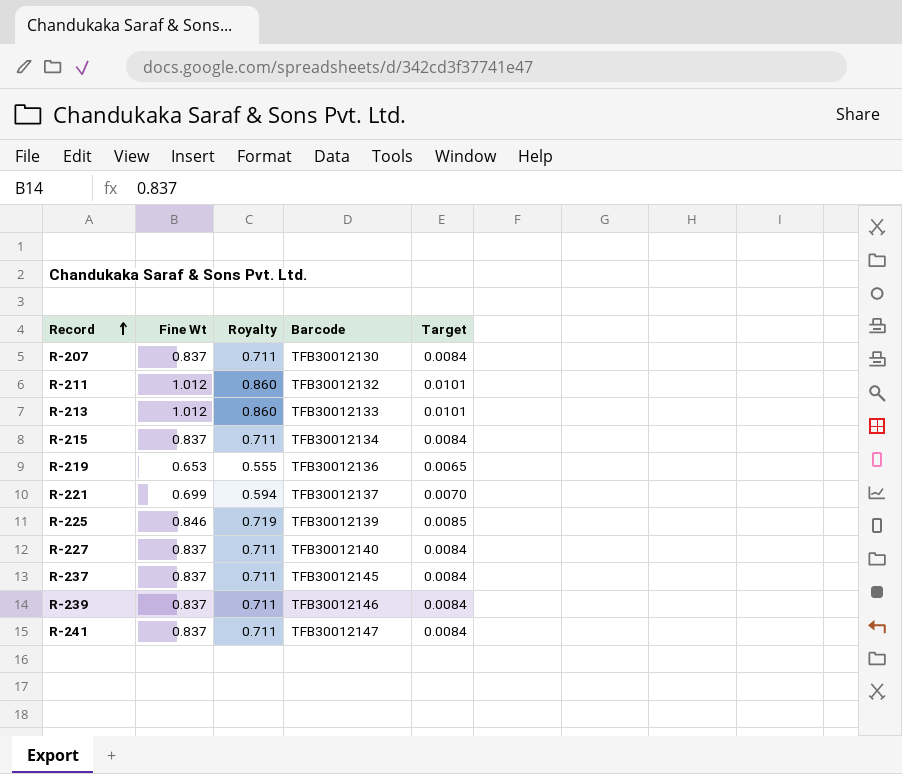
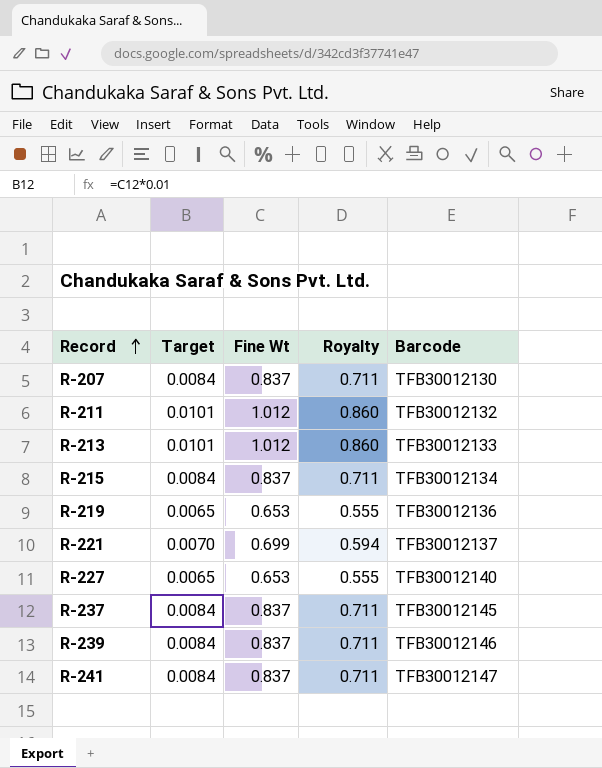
column Target | position: 5 -> 2
row R-225: 0.846 | 0.719 | TFB30012139 | 0.0085 -> none
R-227 | Target: 0.0084 -> 0.0065
R-227 | Fine Wt: 0.837 -> 0.653
R-227 | Royalty: 0.711 -> 0.555

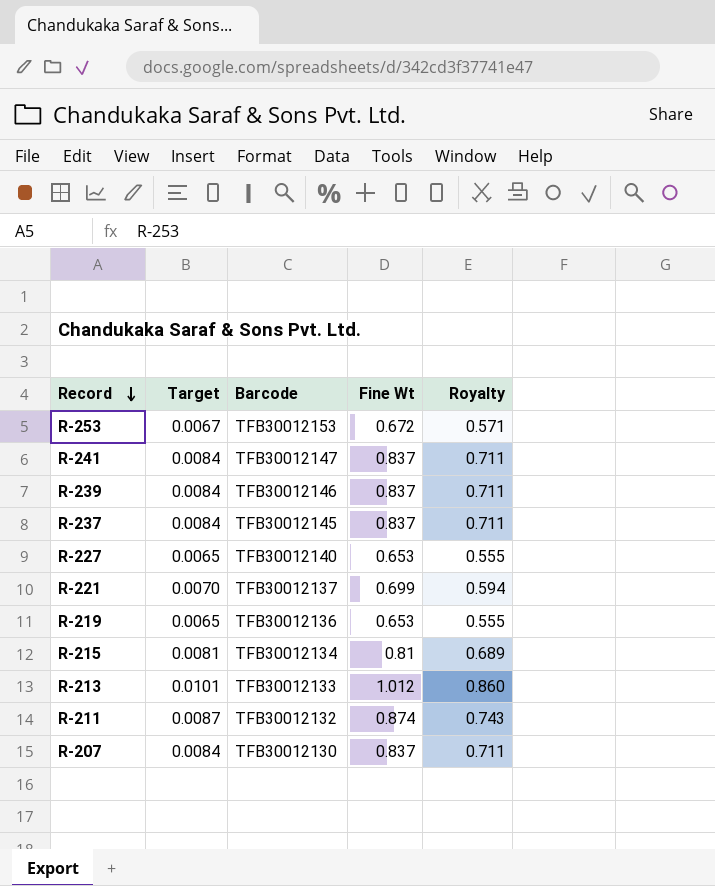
row order: Record ascending -> Record descending
column Barcode | position: 5 -> 3
row R-253: none -> 0.0067 | TFB30012153 | 0.672 | 0.571
R-215 | Target: 0.0084 -> 0.0081
R-215 | Fine Wt: 0.837 -> 0.81
R-215 | Royalty: 0.711 -> 0.689
R-211 | Target: 0.0101 -> 0.0087
R-211 | Fine Wt: 1.012 -> 0.874
R-211 | Royalty: 0.860 -> 0.743

